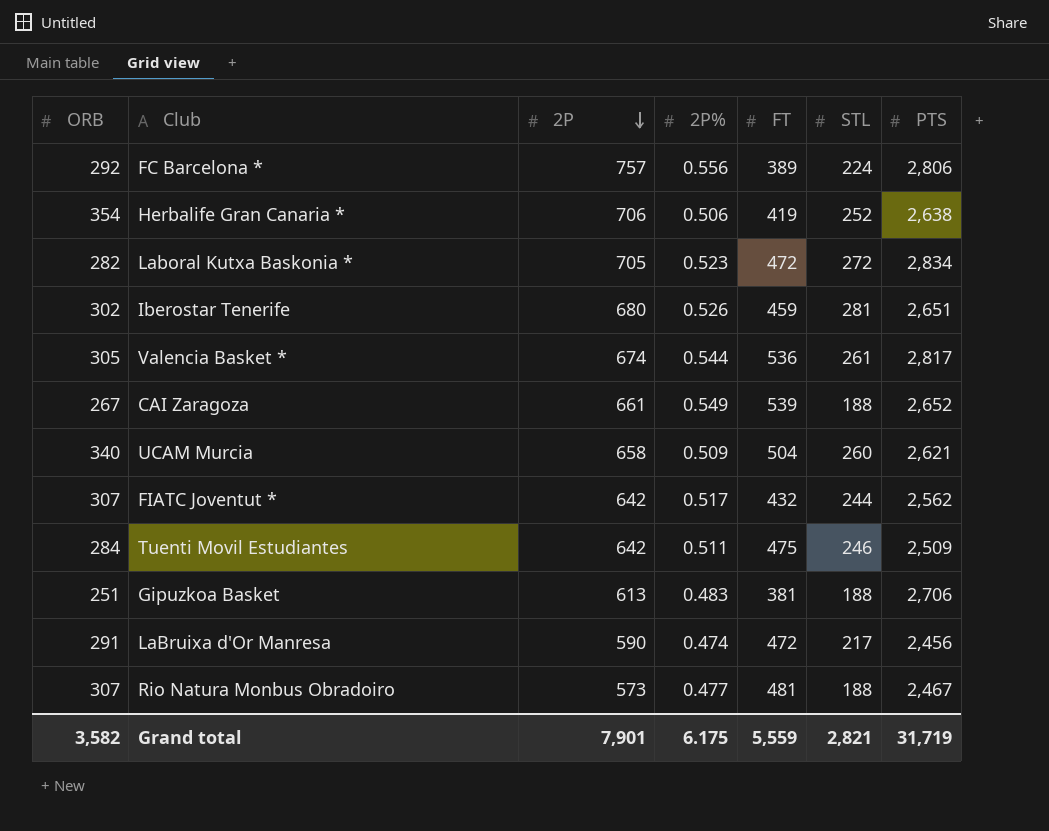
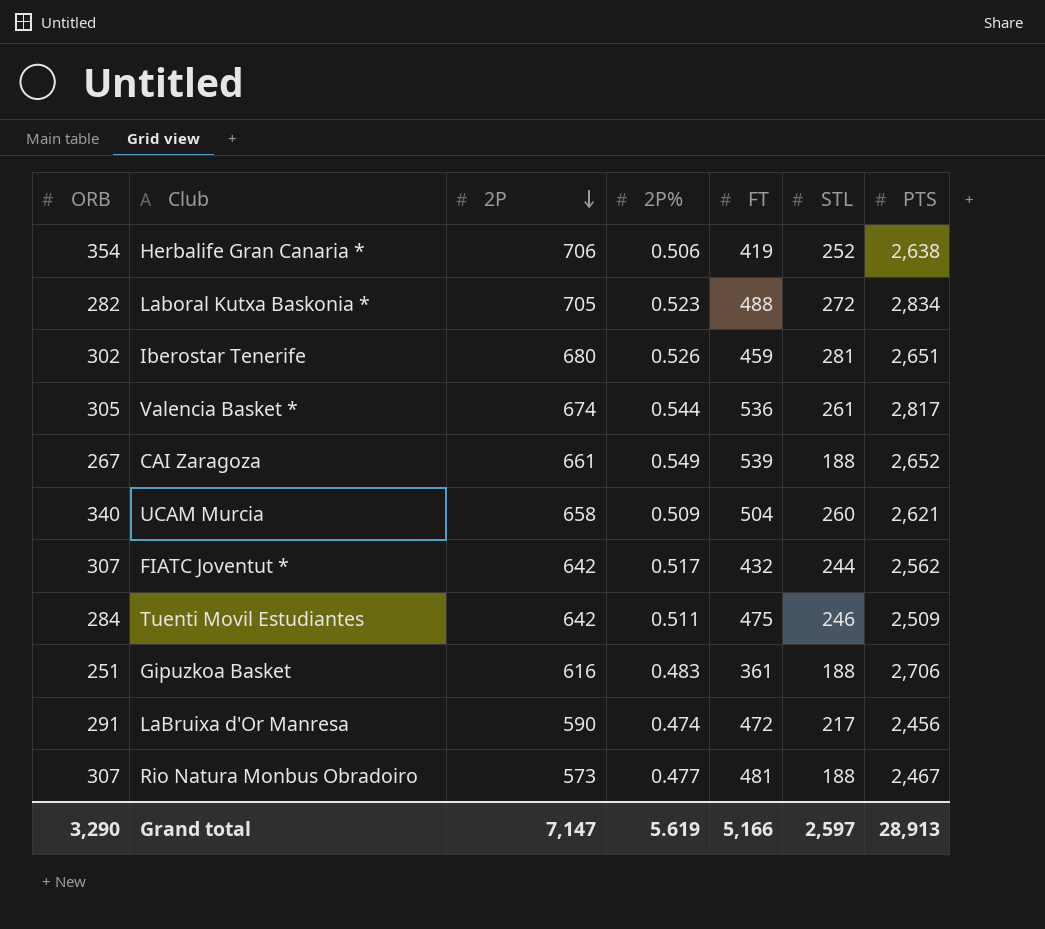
row FC Barcelona *: 292 | 757 | 0.556 | 389 | 224 | 2,806 -> none
Laboral Kutxa Baskonia * | FT: 472 -> 488
Gipuzkoa Basket | 2P: 613 -> 616
Gipuzkoa Basket | FT: 381 -> 361
Grand total | ORB: 3,582 -> 3,290
Grand total | 2P: 7,901 -> 7,147
Grand total | 2P%: 6.175 -> 5.619
Grand total | FT: 5,559 -> 5,166
Grand total | STL: 2,821 -> 2,597
Grand total | PTS: 31,719 -> 28,913

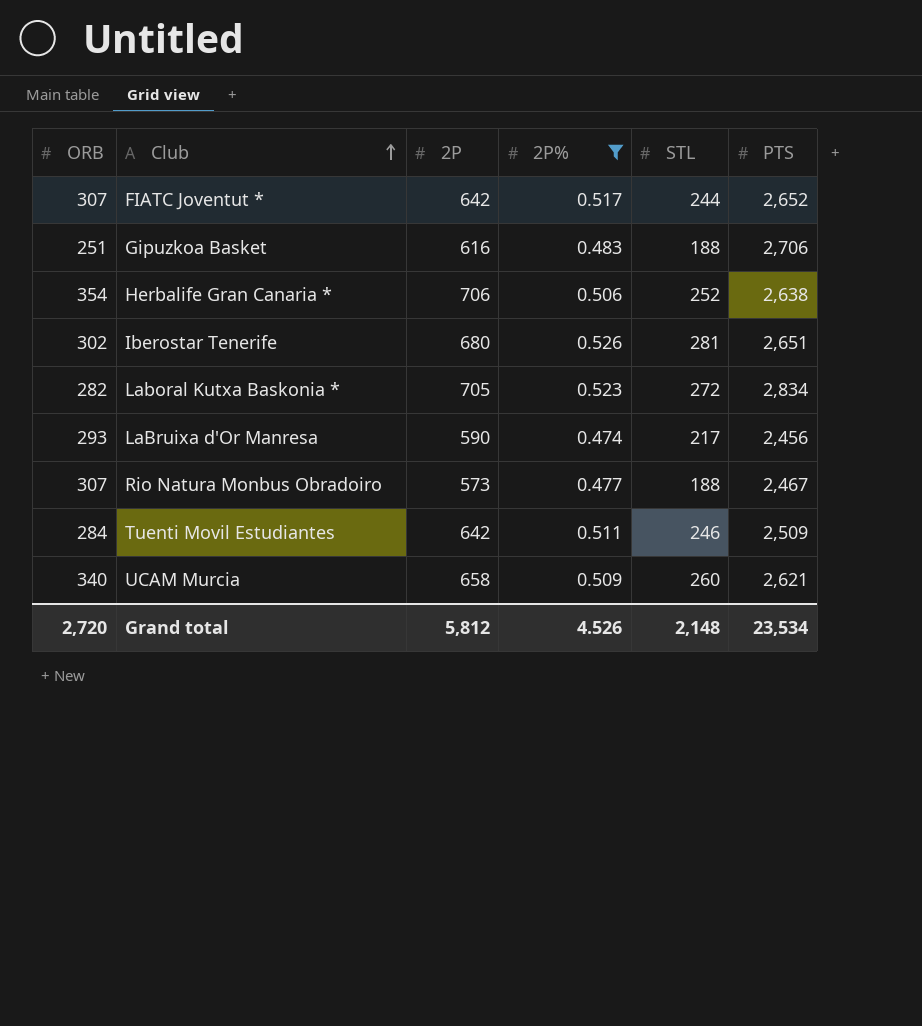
filter: none -> 2P% <= 0.526
row order: 2P descending -> Club ascending
column FT | position: 5 -> none
FIATC Joventut * | PTS: 2,562 -> 2,652
LaBruixa d'Or Manresa | ORB: 291 -> 293
Grand total | ORB: 3,290 -> 2,720
Grand total | 2P: 7,147 -> 5,812
Grand total | 2P%: 5.619 -> 4.526
Grand total | STL: 2,597 -> 2,148
Grand total | PTS: 28,913 -> 23,534

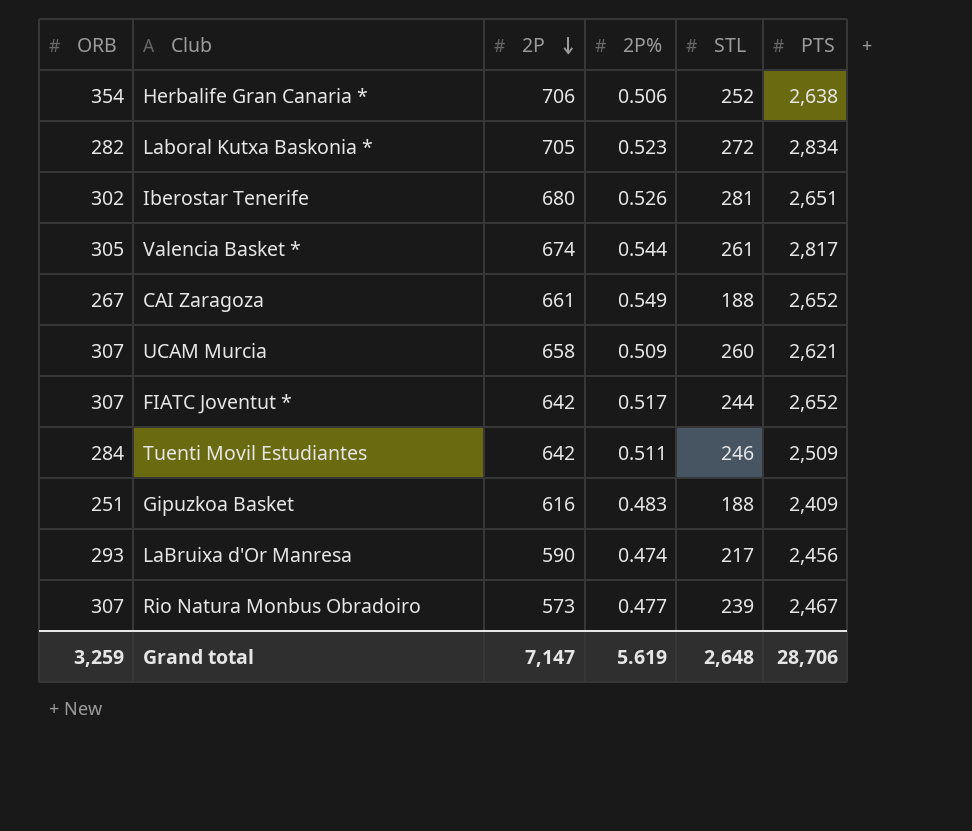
filter: 2P% <= 0.526 -> none
row order: Club ascending -> 2P descending
UCAM Murcia | ORB: 340 -> 307
Gipuzkoa Basket | PTS: 2,706 -> 2,409
Rio Natura Monbus Obradoiro | STL: 188 -> 239
Grand total | ORB: 2,720 -> 3,259
Grand total | 2P: 5,812 -> 7,147
Grand total | 2P%: 4.526 -> 5.619
Grand total | STL: 2,148 -> 2,648
Grand total | PTS: 23,534 -> 28,706

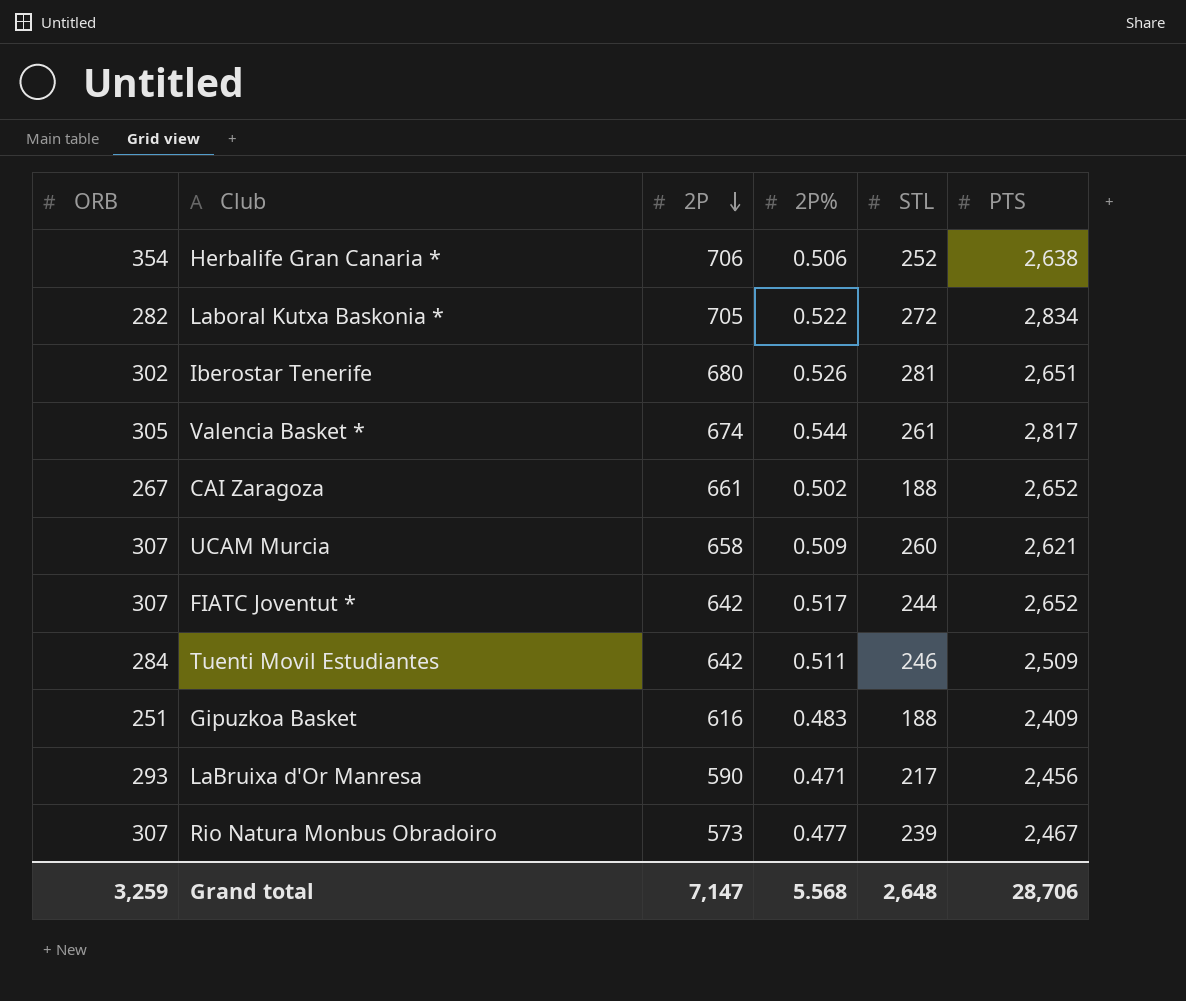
Laboral Kutxa Baskonia * | 2P%: 0.523 -> 0.522
CAI Zaragoza | 2P%: 0.549 -> 0.502
LaBruixa d'Or Manresa | 2P%: 0.474 -> 0.471
Grand total | 2P%: 5.619 -> 5.568

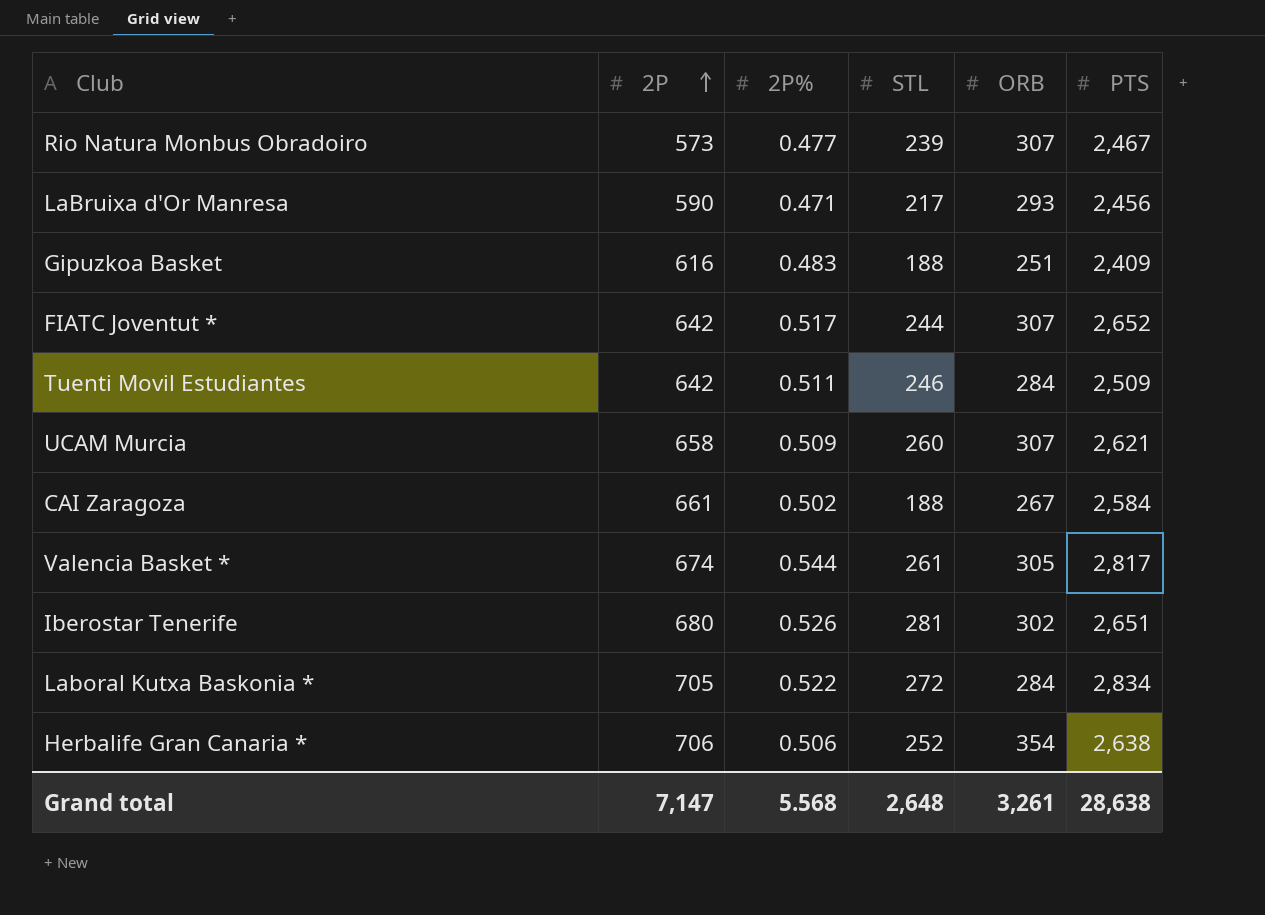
row order: 2P descending -> 2P ascending
column ORB | position: 1 -> 5
CAI Zaragoza | PTS: 2,652 -> 2,584
Laboral Kutxa Baskonia * | ORB: 282 -> 284
Grand total | ORB: 3,259 -> 3,261
Grand total | PTS: 28,706 -> 28,638

